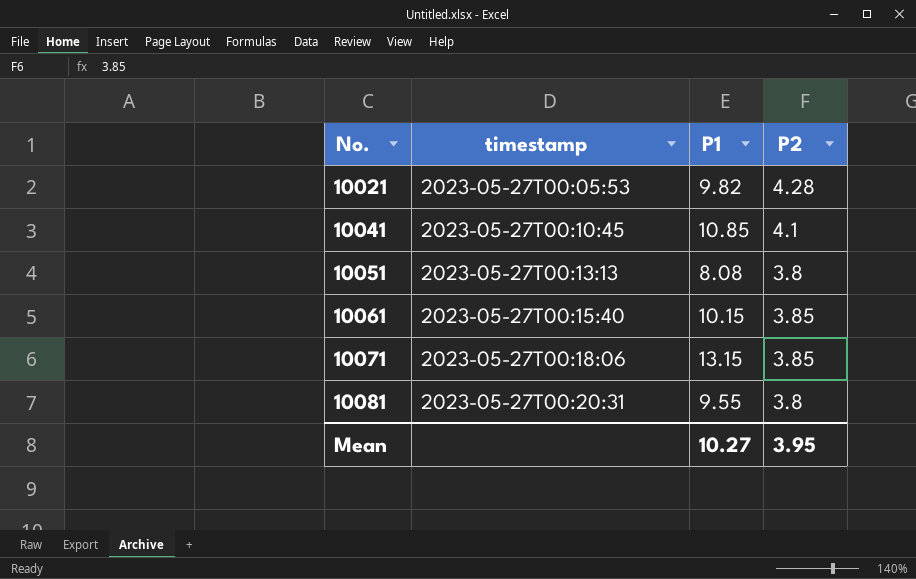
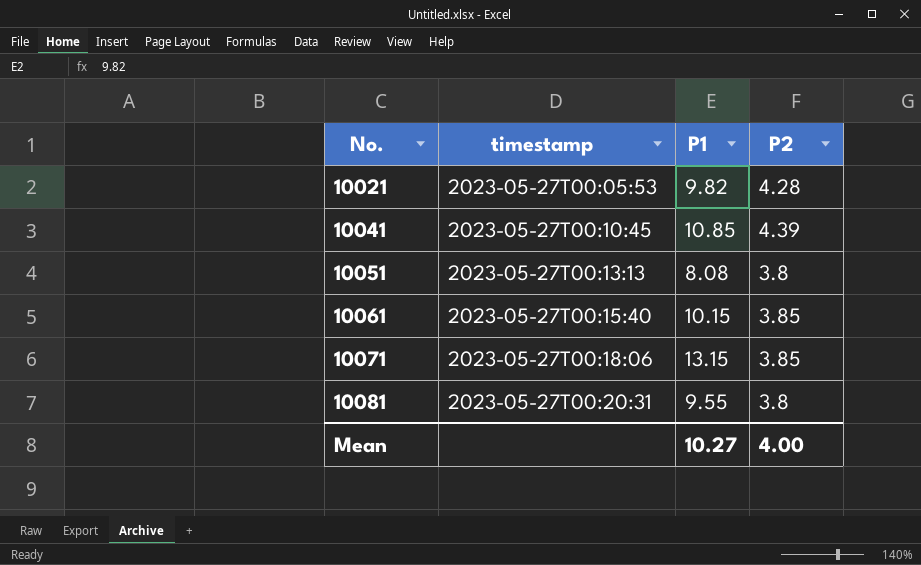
10041 | P2: 4.1 -> 4.39
Mean | P2: 3.95 -> 4.00

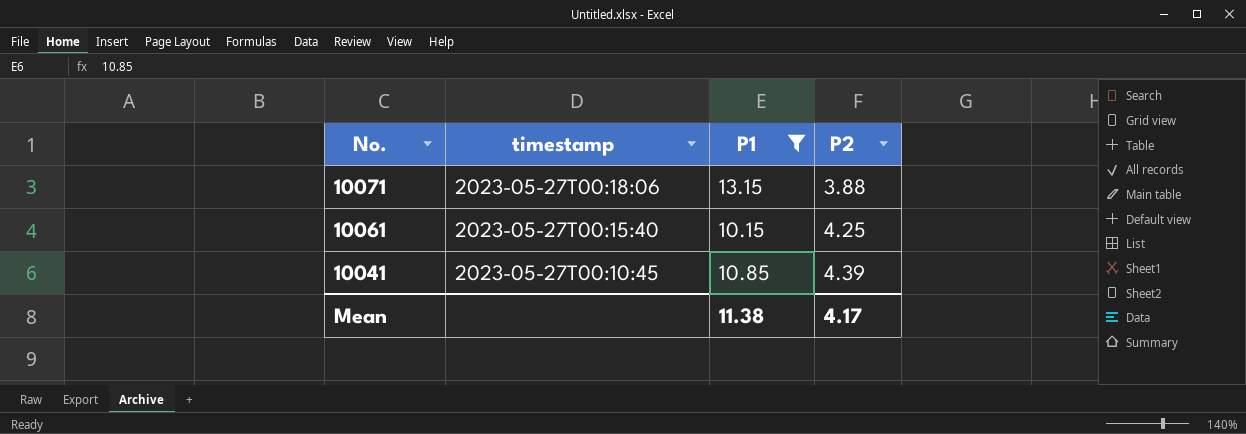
filter: none -> P1 >= 10.15
row order: No. ascending -> No. descending
10071 | P2: 3.85 -> 3.88
10061 | P2: 3.85 -> 4.25
Mean | P1: 10.27 -> 11.38
Mean | P2: 4.00 -> 4.17

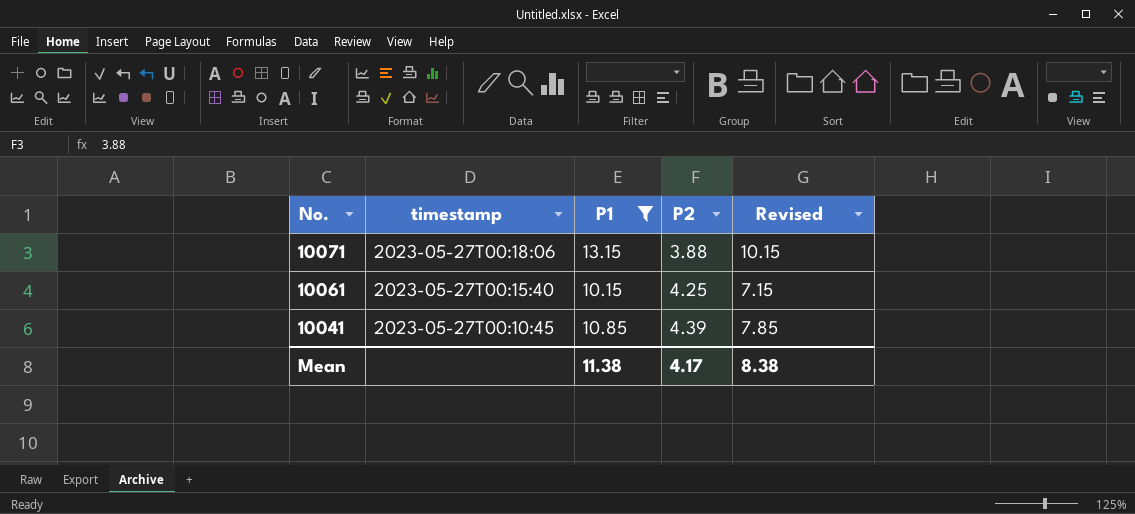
column Revised | formula: none -> [P1] - 3

